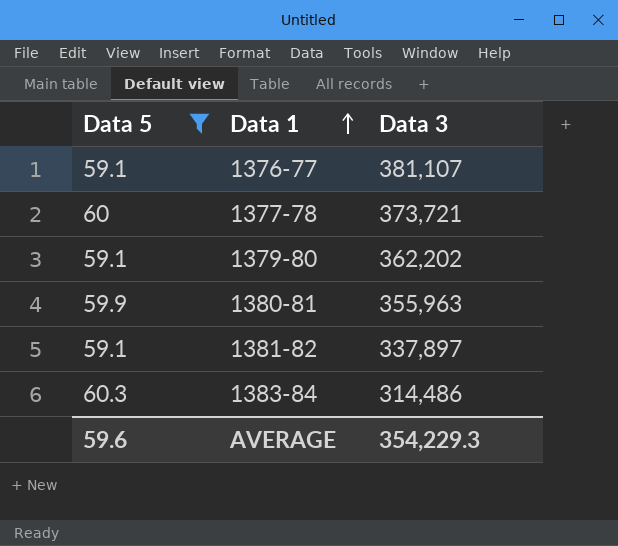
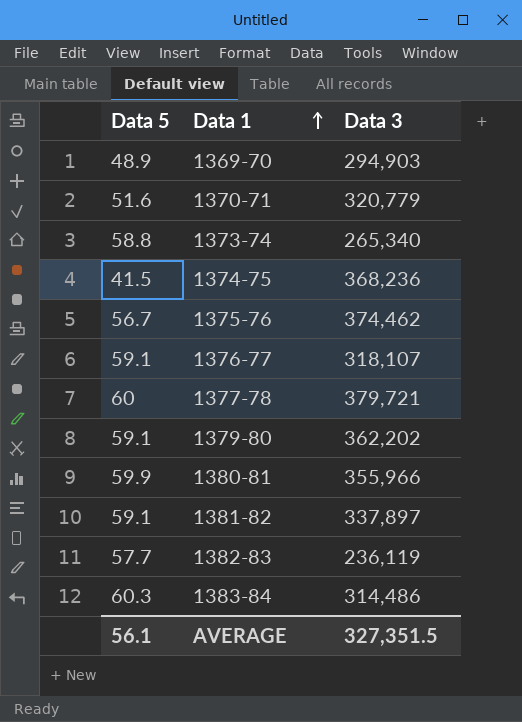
filter: Data 5 >= 59.1 -> none
1376-77 | Data 3: 381,107 -> 318,107
1377-78 | Data 3: 373,721 -> 379,721
1380-81 | Data 3: 355,963 -> 355,966
AVERAGE | Data 5: 59.6 -> 56.1
AVERAGE | Data 3: 354,229.3 -> 327,351.5

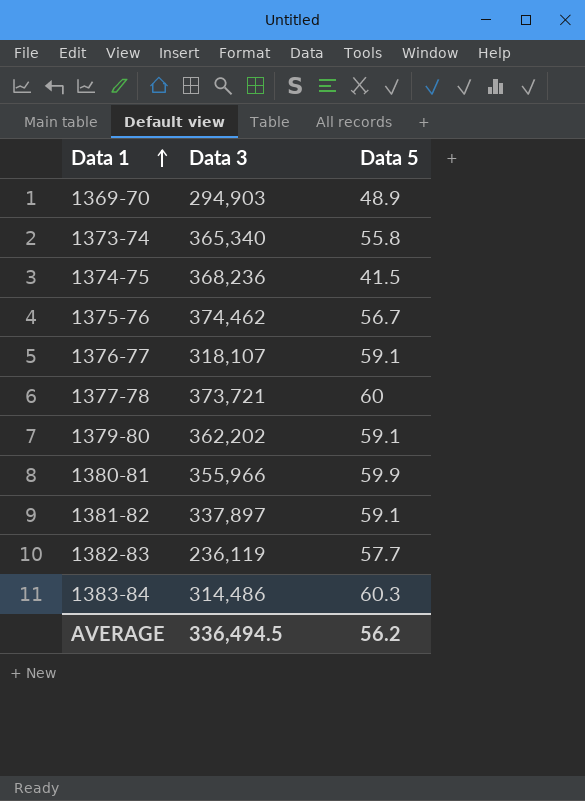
column Data 5 | position: 1 -> 3
row 1370-71: 51.6 | 320,779 -> none
1373-74 | Data 3: 265,340 -> 365,340
1373-74 | Data 5: 58.8 -> 55.8
1377-78 | Data 3: 379,721 -> 373,721
AVERAGE | Data 3: 327,351.5 -> 336,494.5
AVERAGE | Data 5: 56.1 -> 56.2

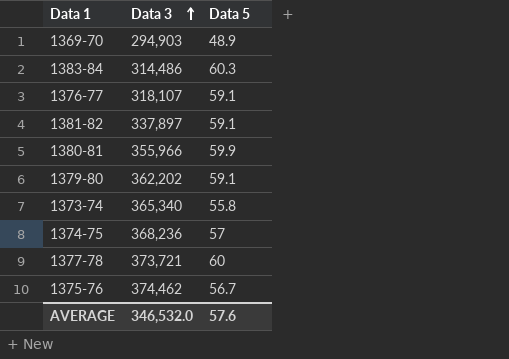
row order: Data 1 ascending -> Data 3 ascending
row 1382-83: 236,119 | 57.7 -> none
1374-75 | Data 5: 41.5 -> 57
AVERAGE | Data 3: 336,494.5 -> 346,532.0
AVERAGE | Data 5: 56.2 -> 57.6

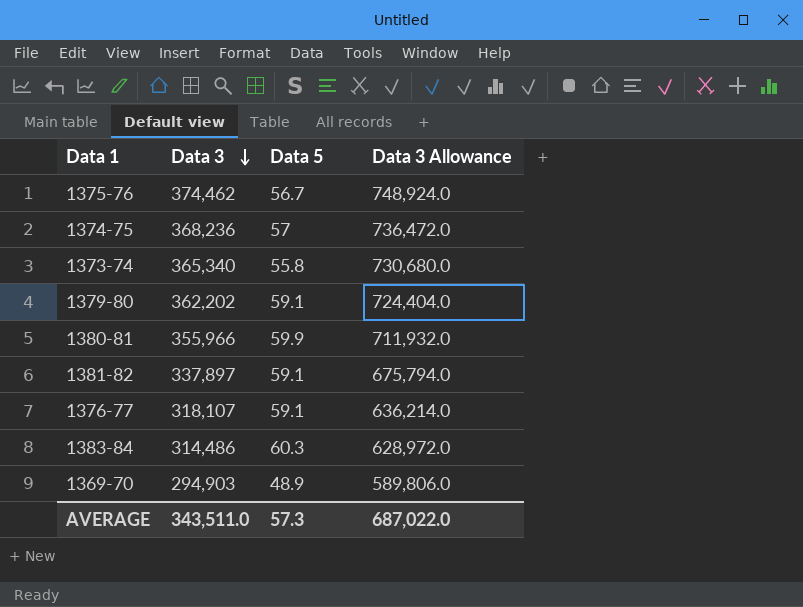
row order: Data 3 ascending -> Data 3 descending
column Data 3 Allowance | formula: none -> [Data 3] * 2
row 1377-78: 373,721 | 60 -> none
AVERAGE | Data 3: 346,532.0 -> 343,511.0
AVERAGE | Data 5: 57.6 -> 57.3

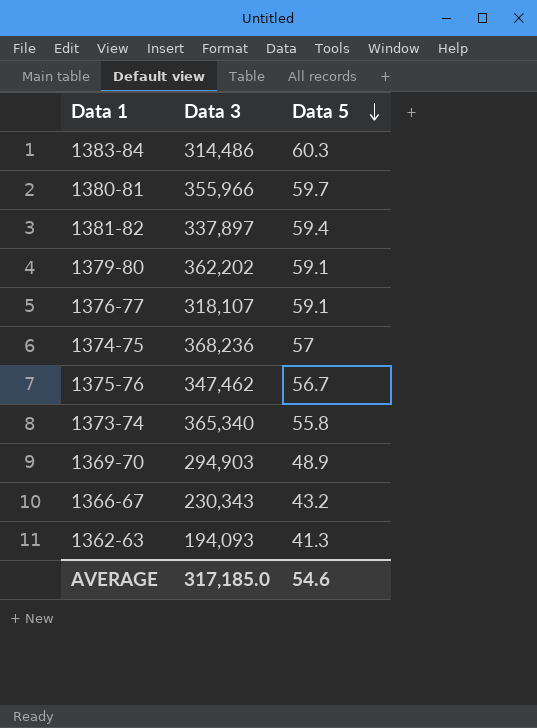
row order: Data 3 descending -> Data 5 descending
column Data 3 Allowance | formula: [Data 3] * 2 -> none
1380-81 | Data 5: 59.9 -> 59.7
1381-82 | Data 5: 59.1 -> 59.4
1375-76 | Data 3: 374,462 -> 347,462
row 1366-67: none -> 230,343 | 43.2
row 1362-63: none -> 194,093 | 41.3
AVERAGE | Data 3: 343,511.0 -> 317,185.0
AVERAGE | Data 5: 57.3 -> 54.6

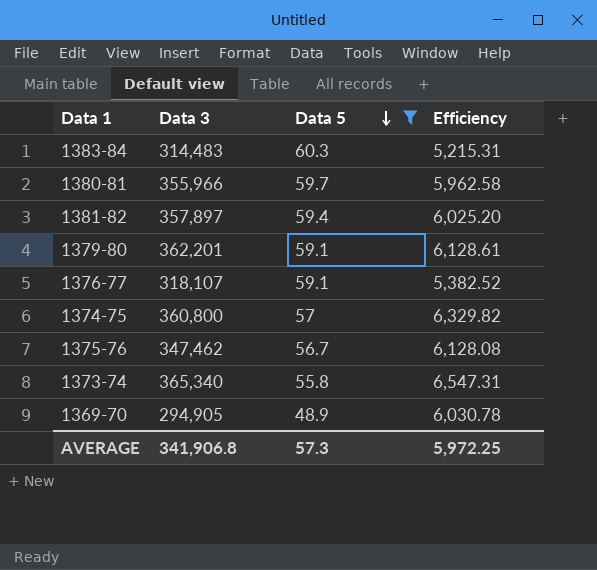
filter: none -> Data 5 >= 48.9
column Efficiency | formula: none -> [Data 3] / [Data 5]
1383-84 | Data 3: 314,486 -> 314,483
1381-82 | Data 3: 337,897 -> 357,897
1379-80 | Data 3: 362,202 -> 362,201
1374-75 | Data 3: 368,236 -> 360,800
1369-70 | Data 3: 294,903 -> 294,905
AVERAGE | Data 3: 317,185.0 -> 341,906.8
AVERAGE | Data 5: 54.6 -> 57.3

